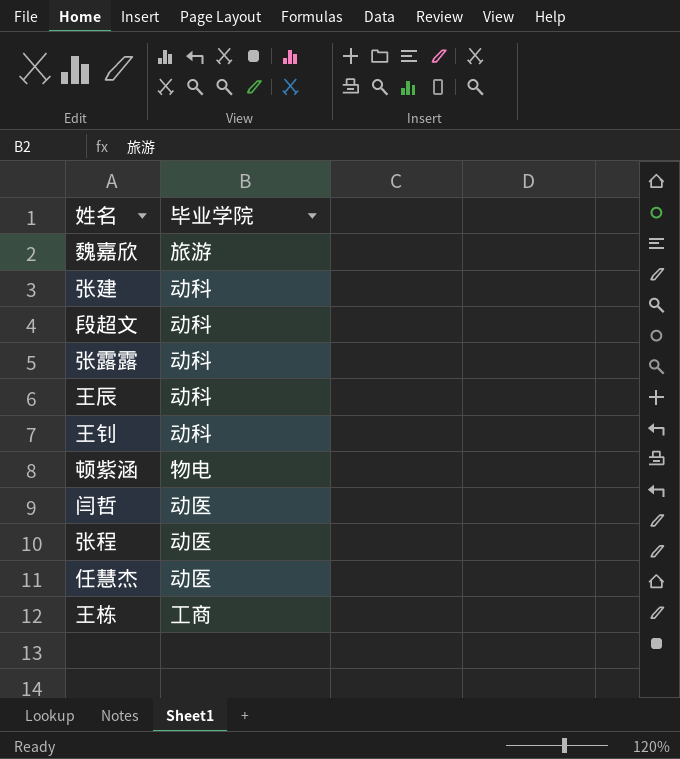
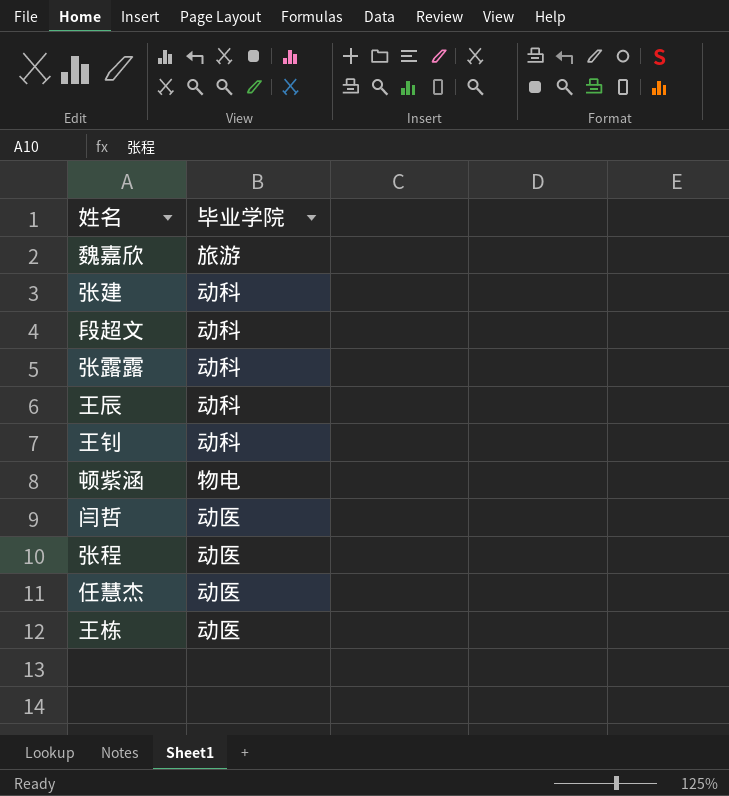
王栋 | 毕业学院: 工商 -> 动医

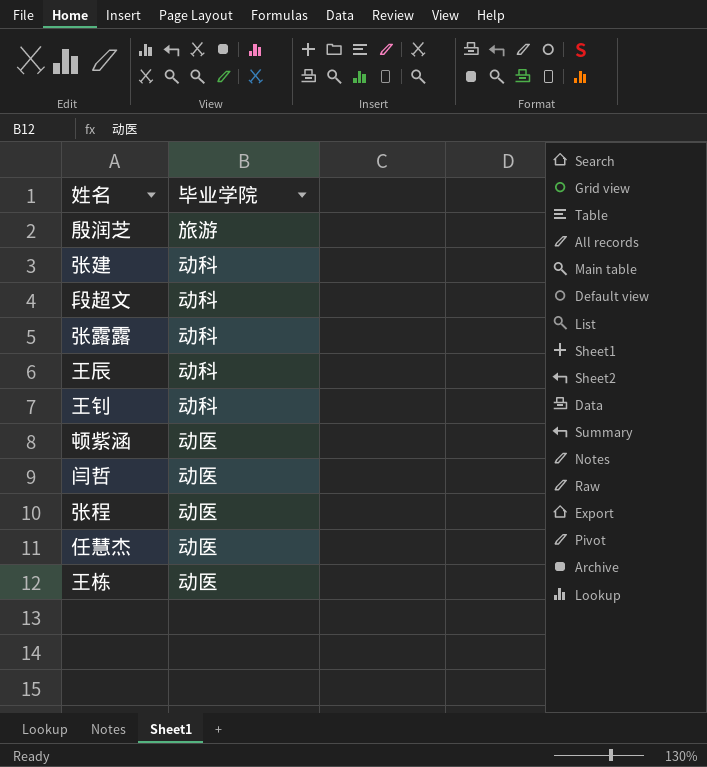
row 魏嘉欣: 旅游 -> none
row 殷润芝: none -> 旅游
顿紫涵 | 毕业学院: 物电 -> 动医

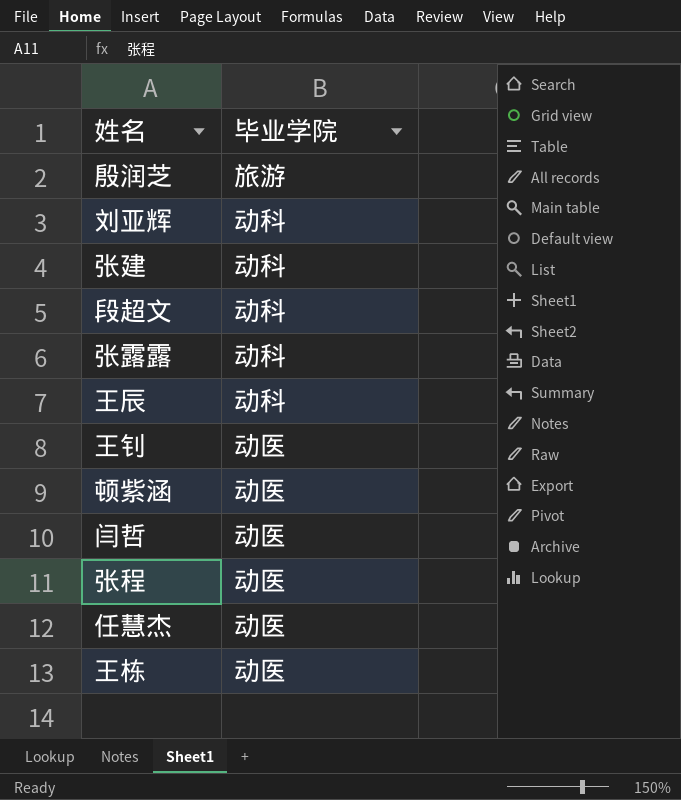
row 刘亚辉: none -> 动科
王钊 | 毕业学院: 动科 -> 动医

